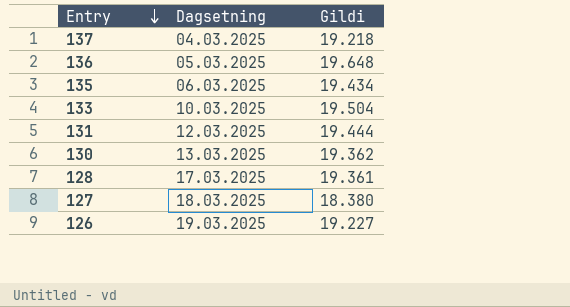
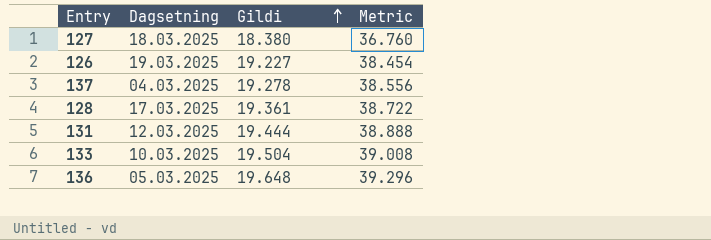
row order: Entry descending -> Gildi ascending
column Metric | formula: none -> [Gildi] * 2
row 135: 06.03.2025 | 19.434 -> none
row 130: 13.03.2025 | 19.362 -> none
137 | Gildi: 19.218 -> 19.278

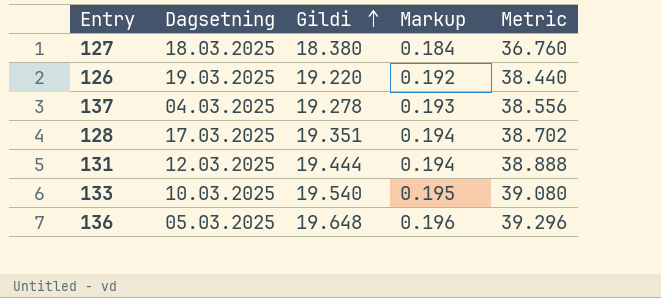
column Markup | formula: none -> [Gildi] * 0.01
126 | Gildi: 19.227 -> 19.220
126 | Metric: 38.454 -> 38.440
128 | Gildi: 19.361 -> 19.351
128 | Metric: 38.722 -> 38.702
133 | Gildi: 19.504 -> 19.540
133 | Metric: 39.008 -> 39.080

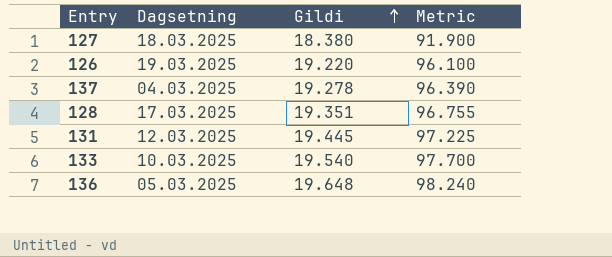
column Markup | formula: [Gildi] * 0.01 -> none
column Metric | formula: [Gildi] * 2 -> [Gildi] * 5
131 | Gildi: 19.444 -> 19.445

